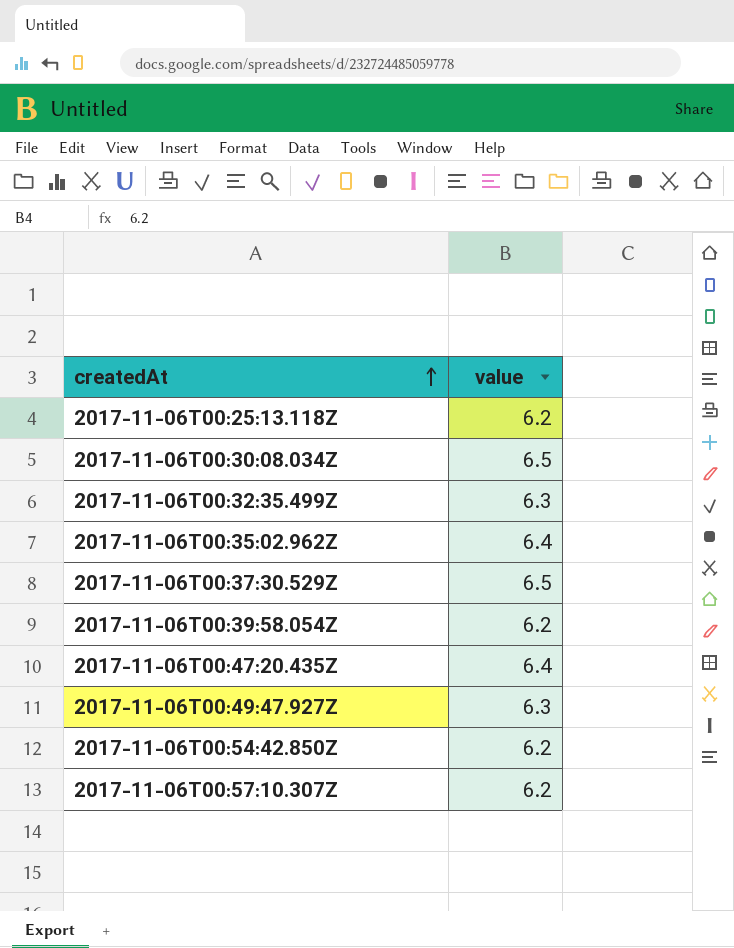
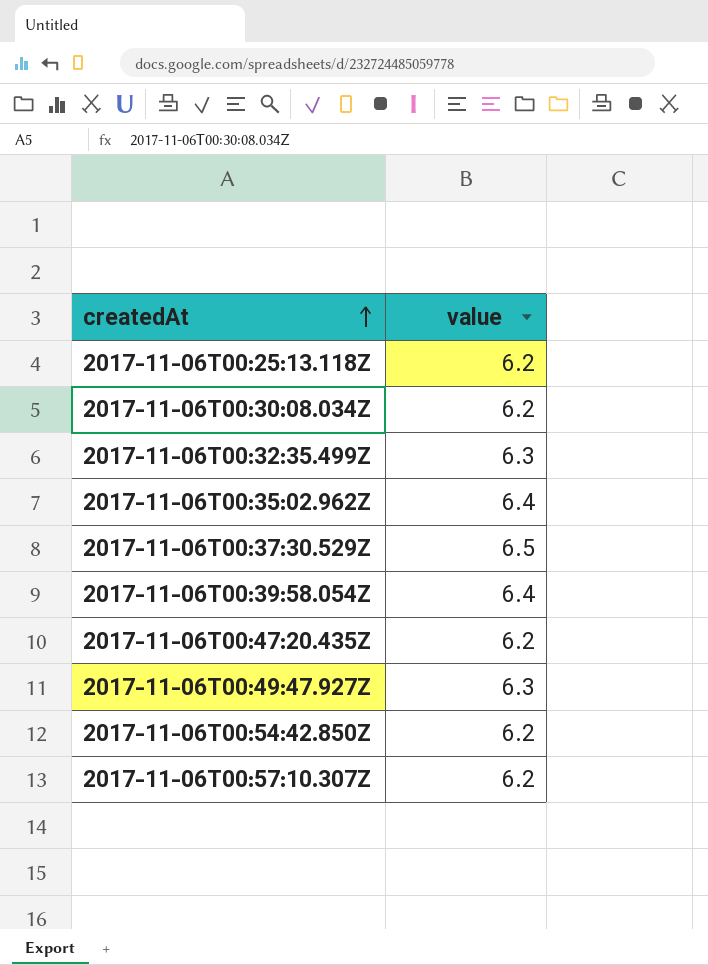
2017-11-06T00:30:08.034Z | value: 6.5 -> 6.2
2017-11-06T00:39:58.054Z | value: 6.2 -> 6.4
2017-11-06T00:47:20.435Z | value: 6.4 -> 6.2

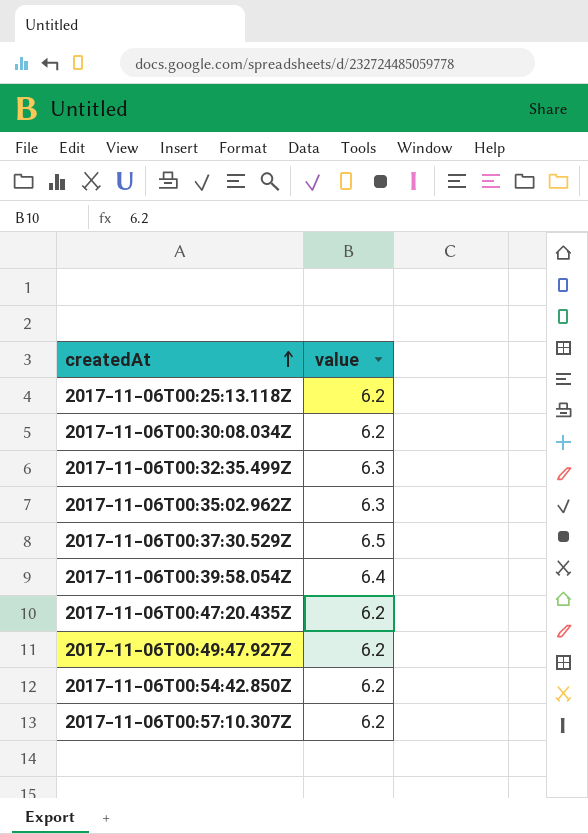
2017-11-06T00:35:02.962Z | value: 6.4 -> 6.3
2017-11-06T00:49:47.927Z | value: 6.3 -> 6.2

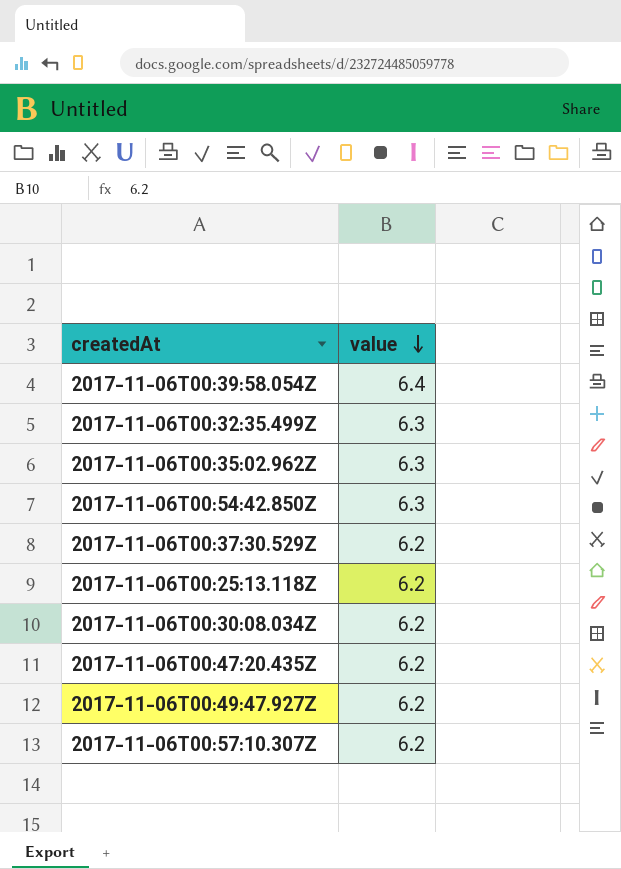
row order: createdAt ascending -> value descending
2017-11-06T00:54:42.850Z | value: 6.2 -> 6.3
2017-11-06T00:37:30.529Z | value: 6.5 -> 6.2

